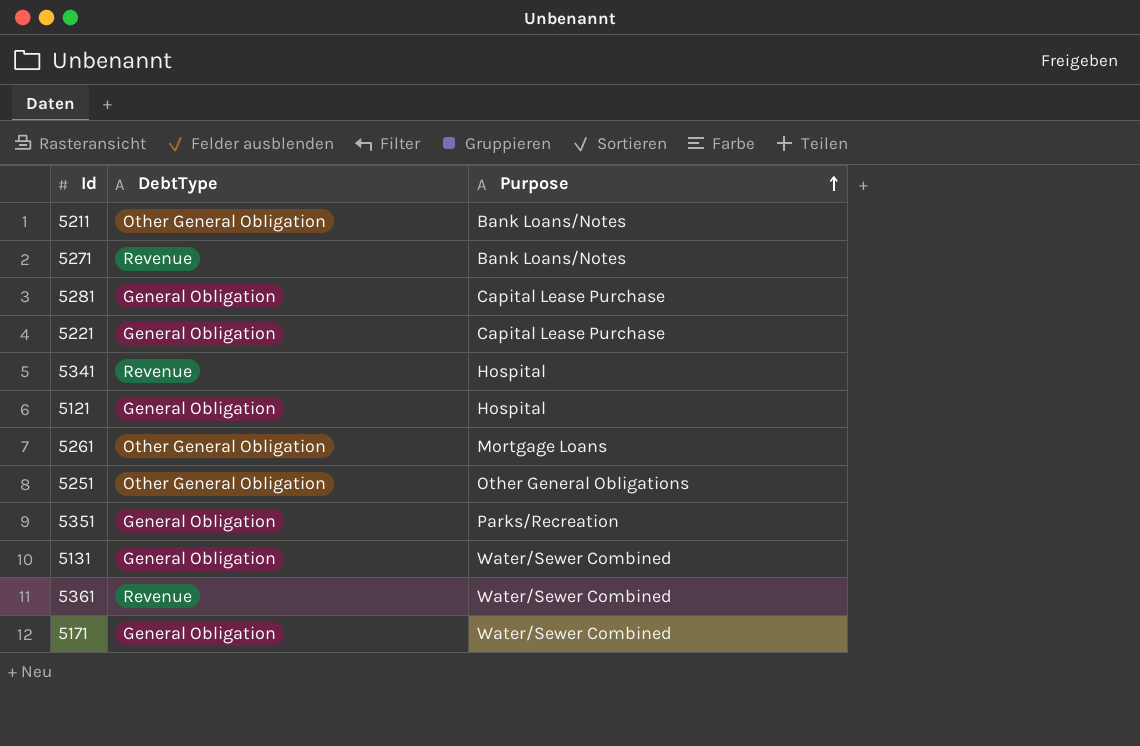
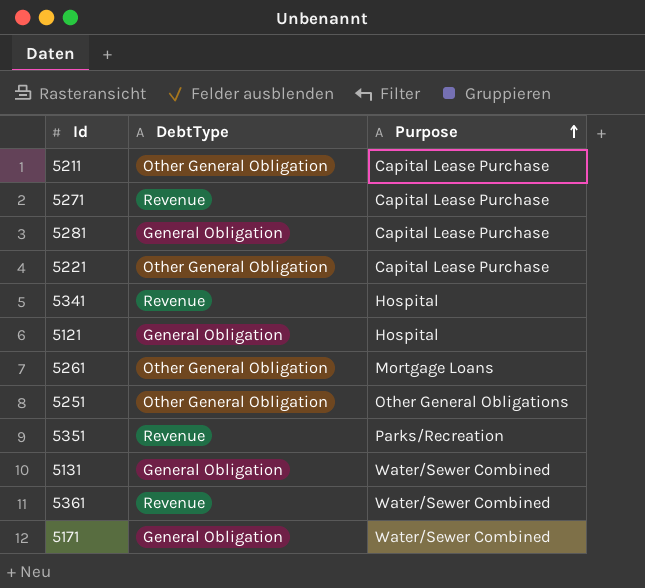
5211 | Purpose: Bank Loans/Notes -> Capital Lease Purchase
5271 | Purpose: Bank Loans/Notes -> Capital Lease Purchase
5221 | DebtType: General Obligation -> Other General Obligation
5351 | DebtType: General Obligation -> Revenue

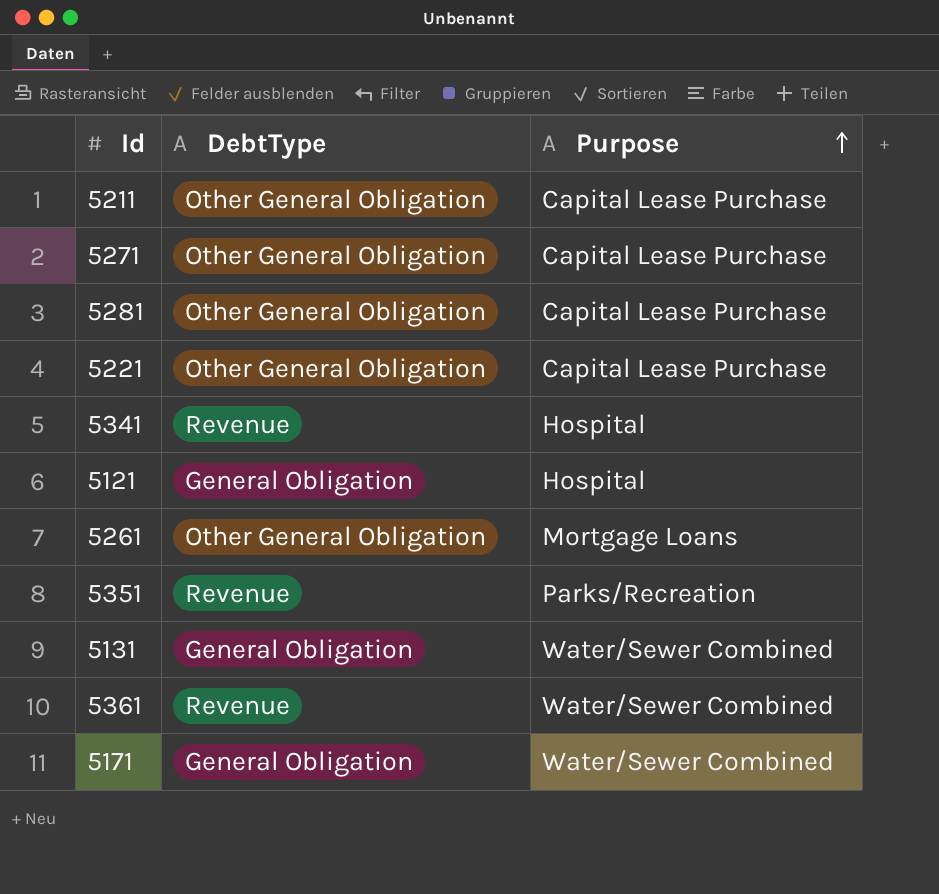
row 5251: Other General Obligation | Other General Obligations -> none
5271 | DebtType: Revenue -> Other General Obligation
5281 | DebtType: General Obligation -> Other General Obligation

